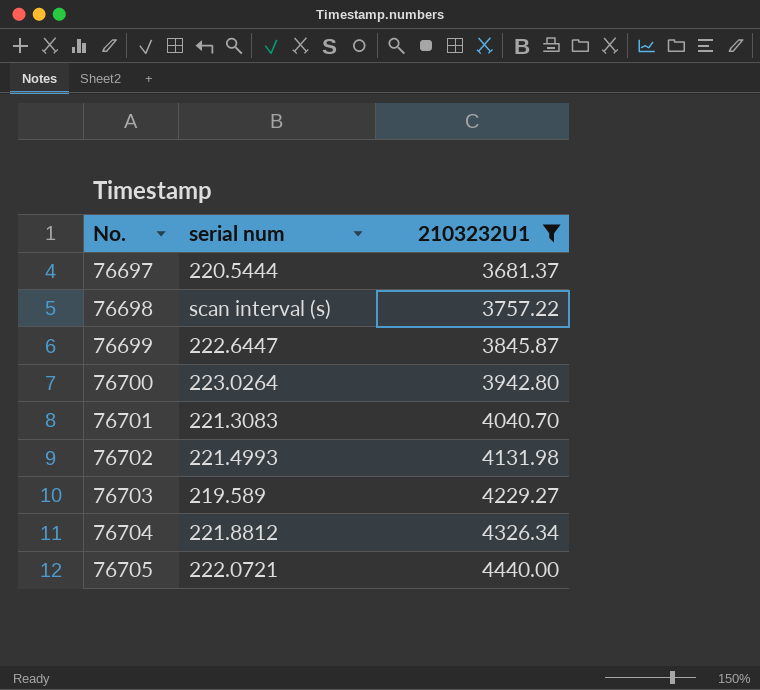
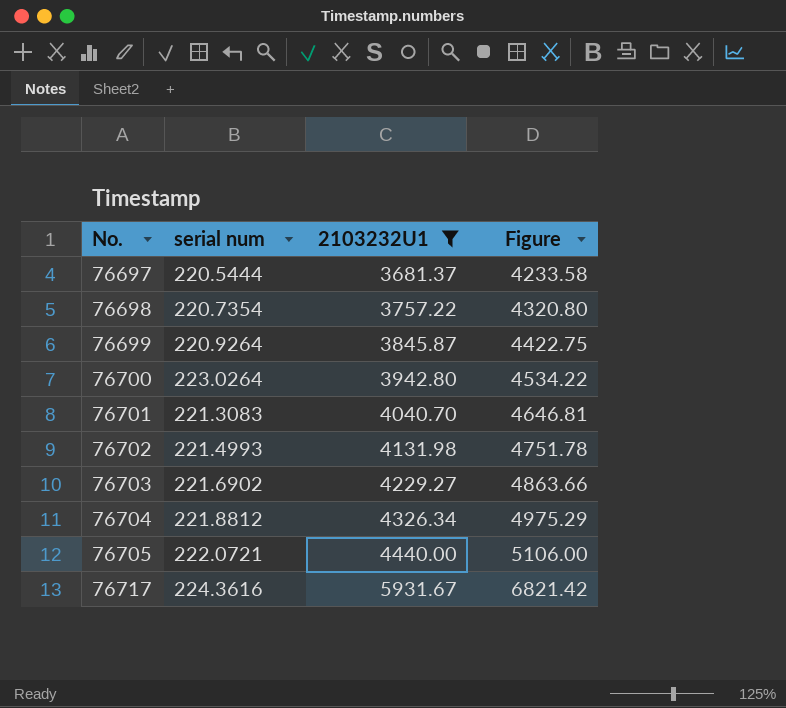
column Figure | formula: none -> [2103232U1] * 1.15
76698 | serial num: scan interval (s) -> 220.7354
76699 | serial num: 222.6447 -> 220.9264
76703 | serial num: 219.589 -> 221.6902
row 76717: none -> 224.3616 | 5931.67 | 6821.42

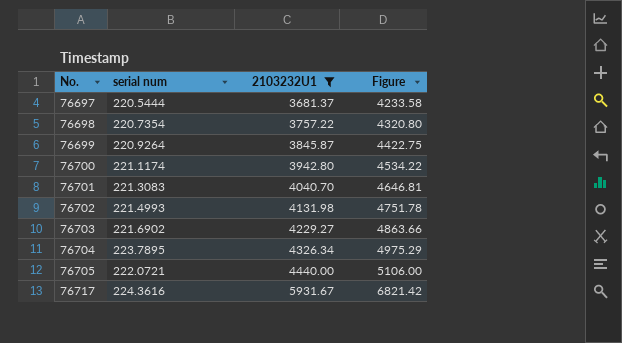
76700 | serial num: 223.0264 -> 221.1174
76704 | serial num: 221.8812 -> 223.7895

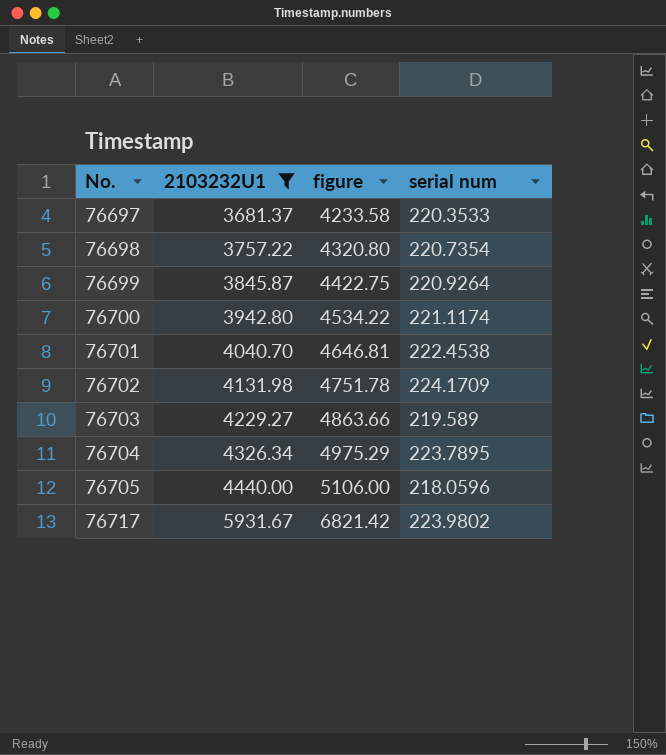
column name: Figure -> figure
column serial num | position: 2 -> 4
76697 | serial num: 220.5444 -> 220.3533
76701 | serial num: 221.3083 -> 222.4538
76702 | serial num: 221.4993 -> 224.1709
76703 | serial num: 221.6902 -> 219.589
76705 | serial num: 222.0721 -> 218.0596
76717 | serial num: 224.3616 -> 223.9802

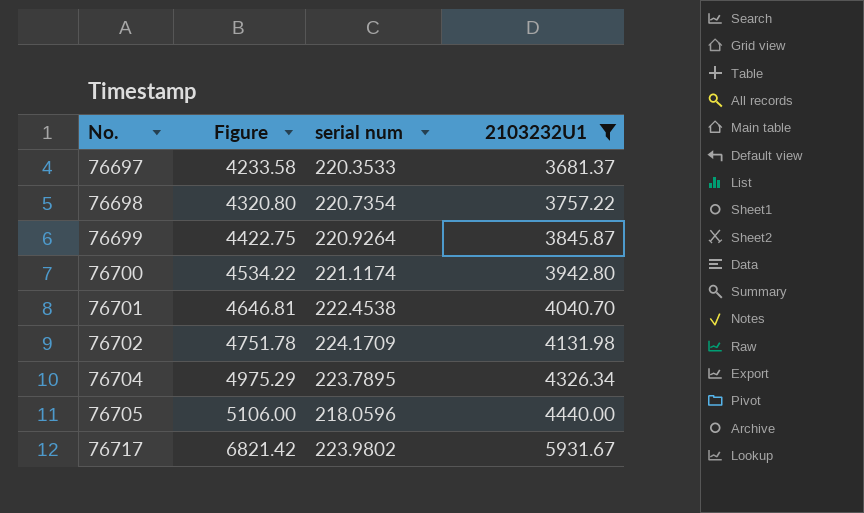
column name: figure -> Figure
column 2103232U1 | position: 2 -> 4
row 76703: 4229.27 | 4863.66 | 219.589 -> none

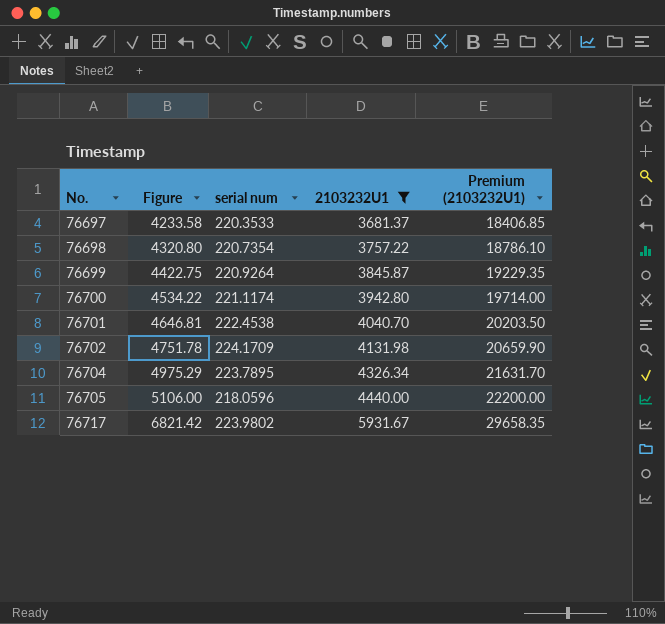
column Premium (2103232U1) | formula: none -> [2103232U1] * 5

